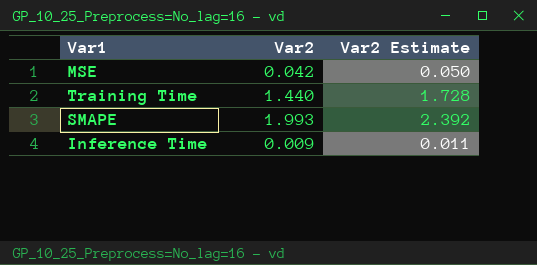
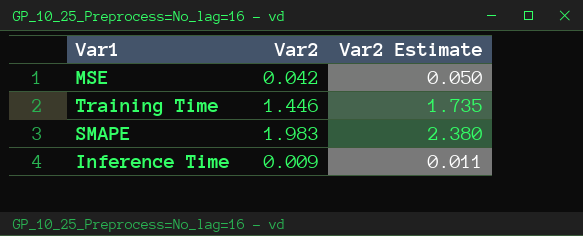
Training Time | Var2: 1.440 -> 1.446
Training Time | Var2 Estimate: 1.728 -> 1.735
SMAPE | Var2: 1.993 -> 1.983
SMAPE | Var2 Estimate: 2.392 -> 2.380

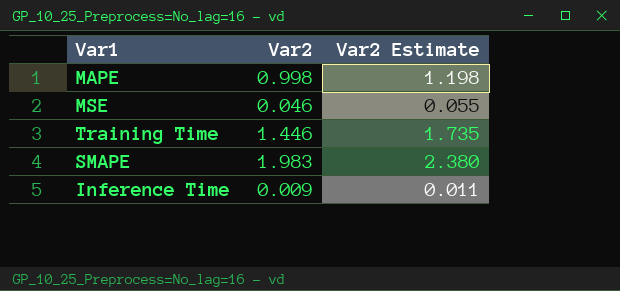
row MAPE: none -> 0.998 | 1.198
MSE | Var2: 0.042 -> 0.046
MSE | Var2 Estimate: 0.050 -> 0.055

